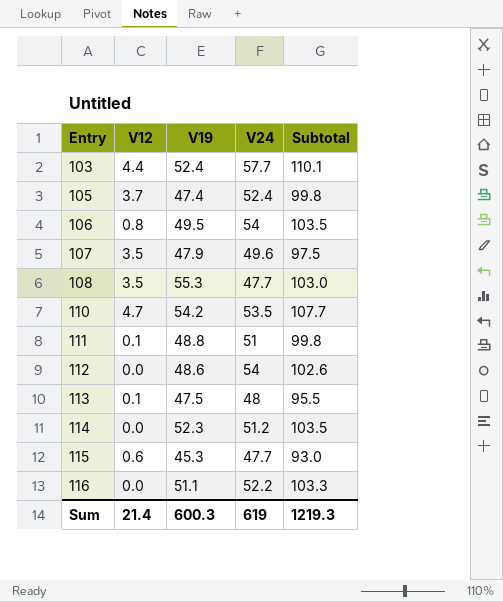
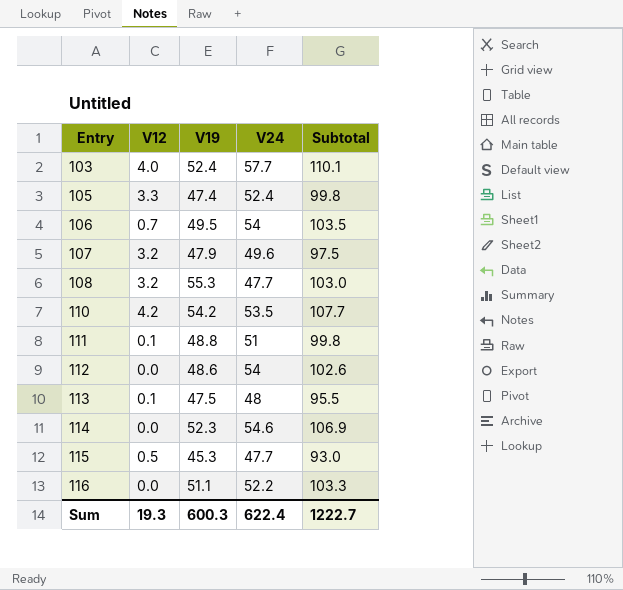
103 | V12: 4.4 -> 4.0
105 | V12: 3.7 -> 3.3
106 | V12: 0.8 -> 0.7
107 | V12: 3.5 -> 3.2
108 | V12: 3.5 -> 3.2
110 | V12: 4.7 -> 4.2
114 | V24: 51.2 -> 54.6
114 | Subtotal: 103.5 -> 106.9
115 | V12: 0.6 -> 0.5
Sum | V12: 21.4 -> 19.3
Sum | V24: 619 -> 622.4
Sum | Subtotal: 1219.3 -> 1222.7

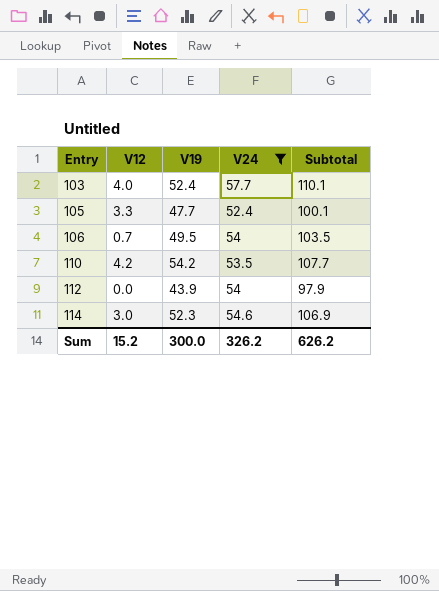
filter: none -> V24 >= 52.4
105 | V19: 47.4 -> 47.7
105 | Subtotal: 99.8 -> 100.1
112 | V19: 48.6 -> 43.9
112 | Subtotal: 102.6 -> 97.9
114 | V12: 0.0 -> 3.0
Sum | V12: 19.3 -> 15.2
Sum | V19: 600.3 -> 300.0
Sum | V24: 622.4 -> 326.2
Sum | Subtotal: 1222.7 -> 626.2

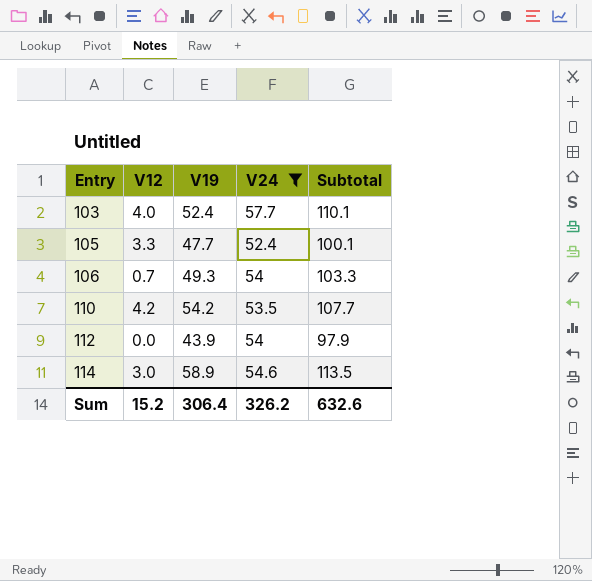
106 | V19: 49.5 -> 49.3
106 | Subtotal: 103.5 -> 103.3
114 | V19: 52.3 -> 58.9
114 | Subtotal: 106.9 -> 113.5
Sum | V19: 300.0 -> 306.4
Sum | Subtotal: 626.2 -> 632.6

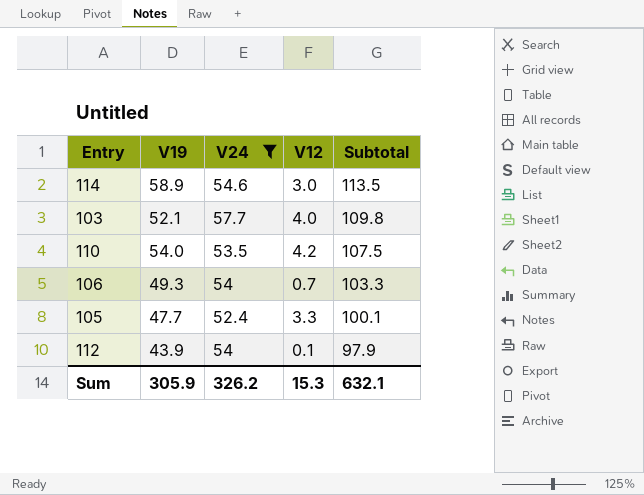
row order: Entry ascending -> Subtotal descending
column V12 | position: 2 -> 4
103 | V19: 52.4 -> 52.1
103 | Subtotal: 110.1 -> 109.8
110 | V19: 54.2 -> 54.0
110 | Subtotal: 107.7 -> 107.5
112 | V12: 0.0 -> 0.1
Sum | V19: 306.4 -> 305.9
Sum | V12: 15.2 -> 15.3
Sum | Subtotal: 632.6 -> 632.1

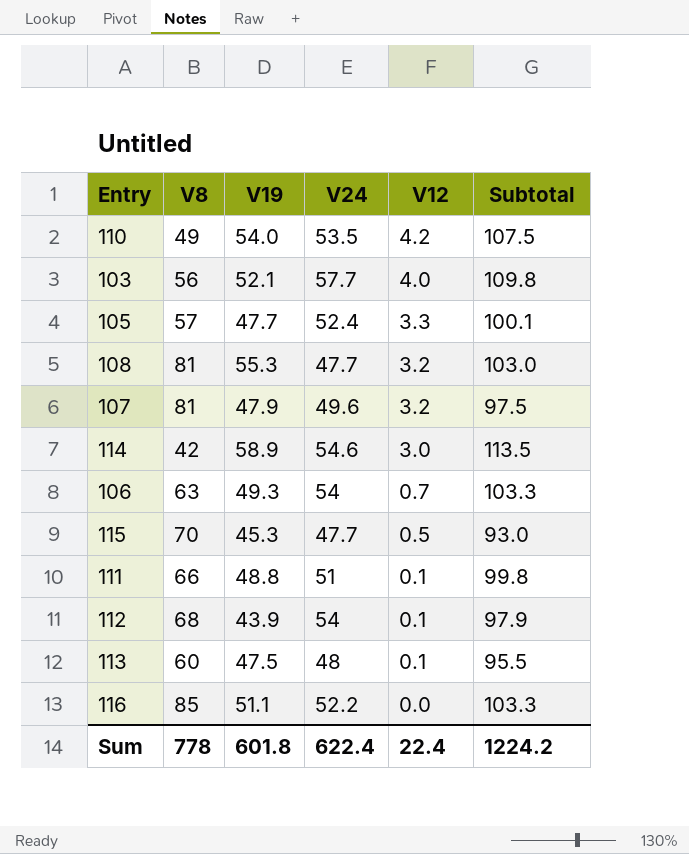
filter: V24 >= 52.4 -> none
row order: Subtotal descending -> V12 descending
column V8 | position: none -> 2
Sum | V19: 305.9 -> 601.8
Sum | V24: 326.2 -> 622.4
Sum | V12: 15.3 -> 22.4
Sum | Subtotal: 632.1 -> 1224.2

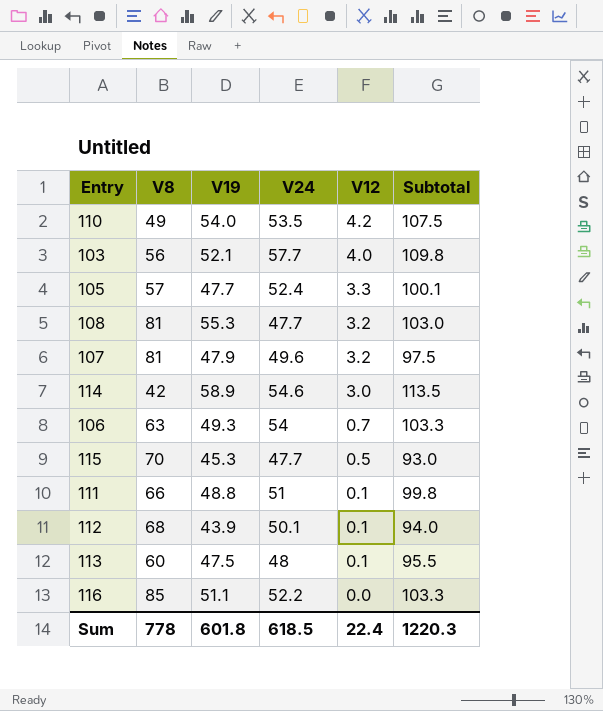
112 | V24: 54 -> 50.1
112 | Subtotal: 97.9 -> 94.0
Sum | V24: 622.4 -> 618.5
Sum | Subtotal: 1224.2 -> 1220.3

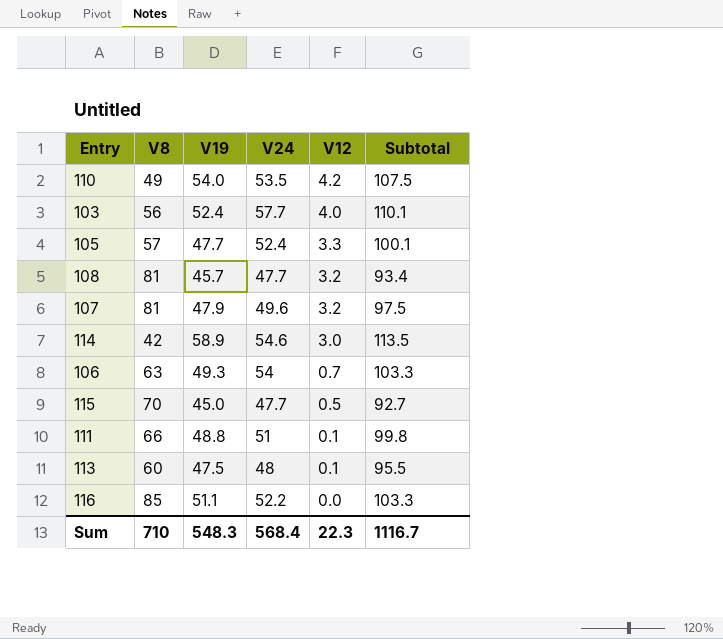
row 112: 68 | 43.9 | 50.1 | 0.1 | 94.0 -> none
103 | V19: 52.1 -> 52.4
103 | Subtotal: 109.8 -> 110.1
108 | V19: 55.3 -> 45.7
108 | Subtotal: 103.0 -> 93.4
115 | V19: 45.3 -> 45.0
115 | Subtotal: 93.0 -> 92.7
Sum | V8: 778 -> 710
Sum | V19: 601.8 -> 548.3
Sum | V24: 618.5 -> 568.4
Sum | V12: 22.4 -> 22.3
Sum | Subtotal: 1220.3 -> 1116.7

